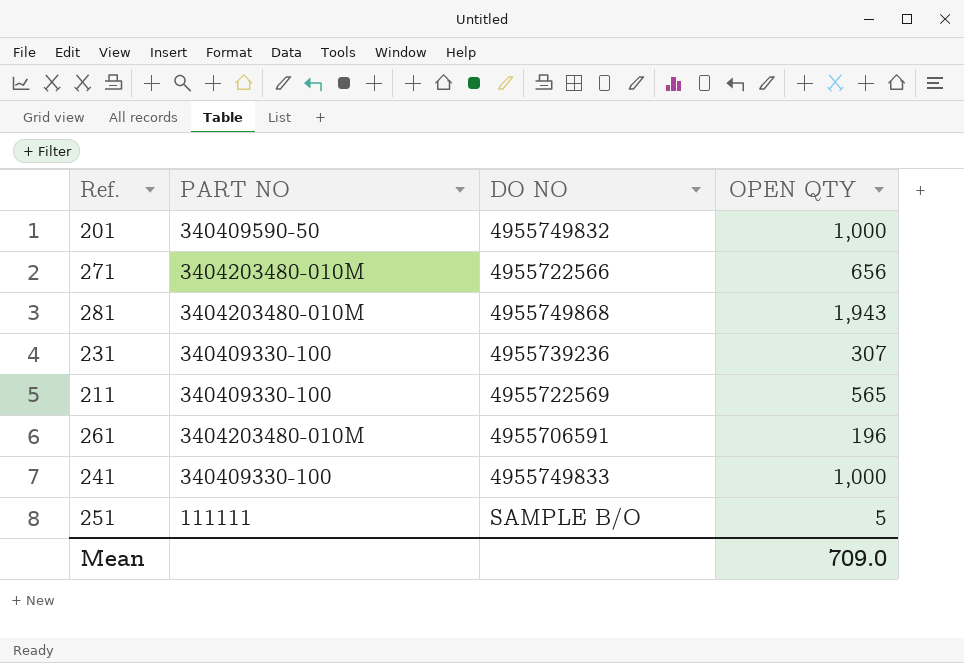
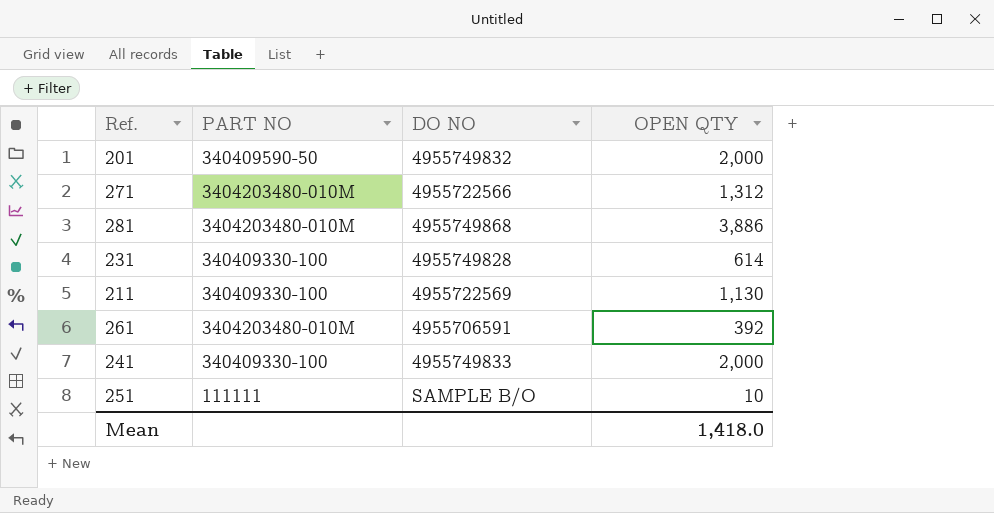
201 | OPEN QTY: 1,000 -> 2,000
271 | OPEN QTY: 656 -> 1,312
281 | OPEN QTY: 1,943 -> 3,886
231 | DO NO: 4955739236 -> 4955749828
231 | OPEN QTY: 307 -> 614
211 | OPEN QTY: 565 -> 1,130
261 | OPEN QTY: 196 -> 392
241 | OPEN QTY: 1,000 -> 2,000
251 | OPEN QTY: 5 -> 10
Mean | OPEN QTY: 709.0 -> 1,418.0

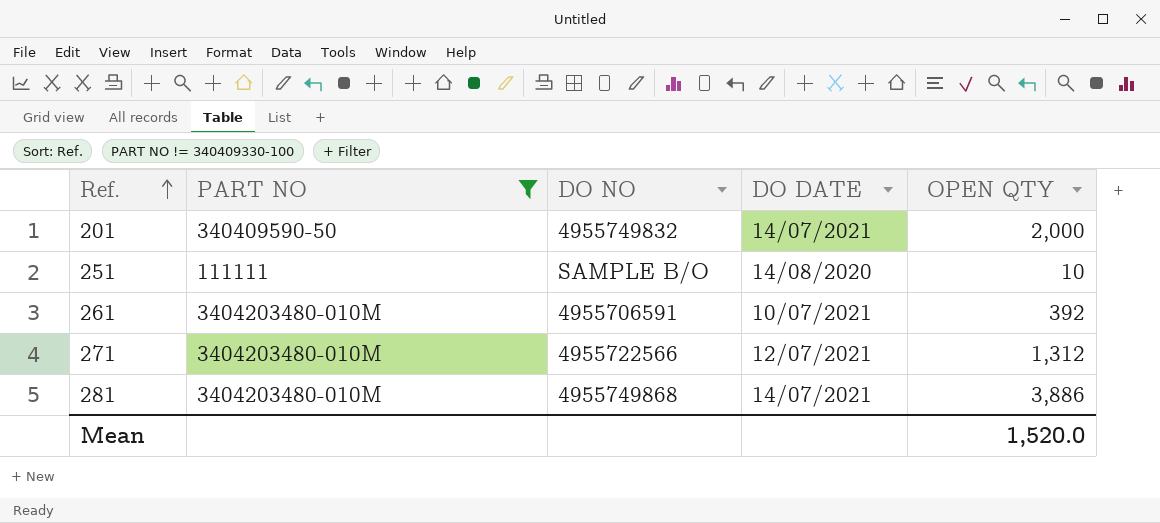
filter: none -> PART NO != 340409330-100
row order: none -> Ref. ascending
column DO DATE | position: none -> 4
Mean | OPEN QTY: 1,418.0 -> 1,520.0

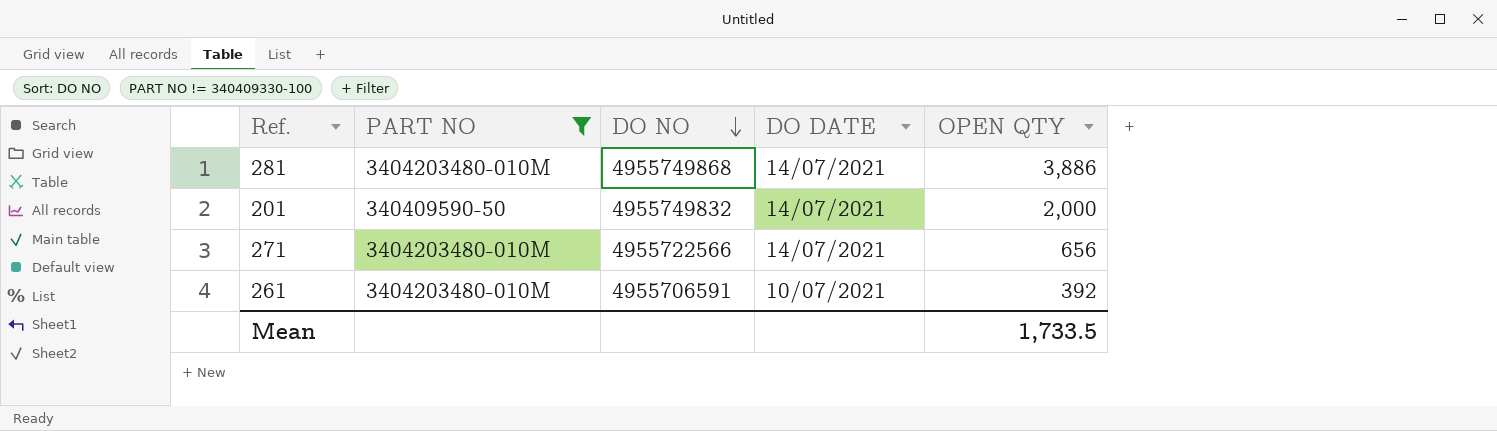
row order: Ref. ascending -> DO NO descending
row 251: 111111 | SAMPLE B/O | 14/08/2020 | 10 -> none
271 | DO DATE: 12/07/2021 -> 14/07/2021
271 | OPEN QTY: 1,312 -> 656
Mean | OPEN QTY: 1,520.0 -> 1,733.5

